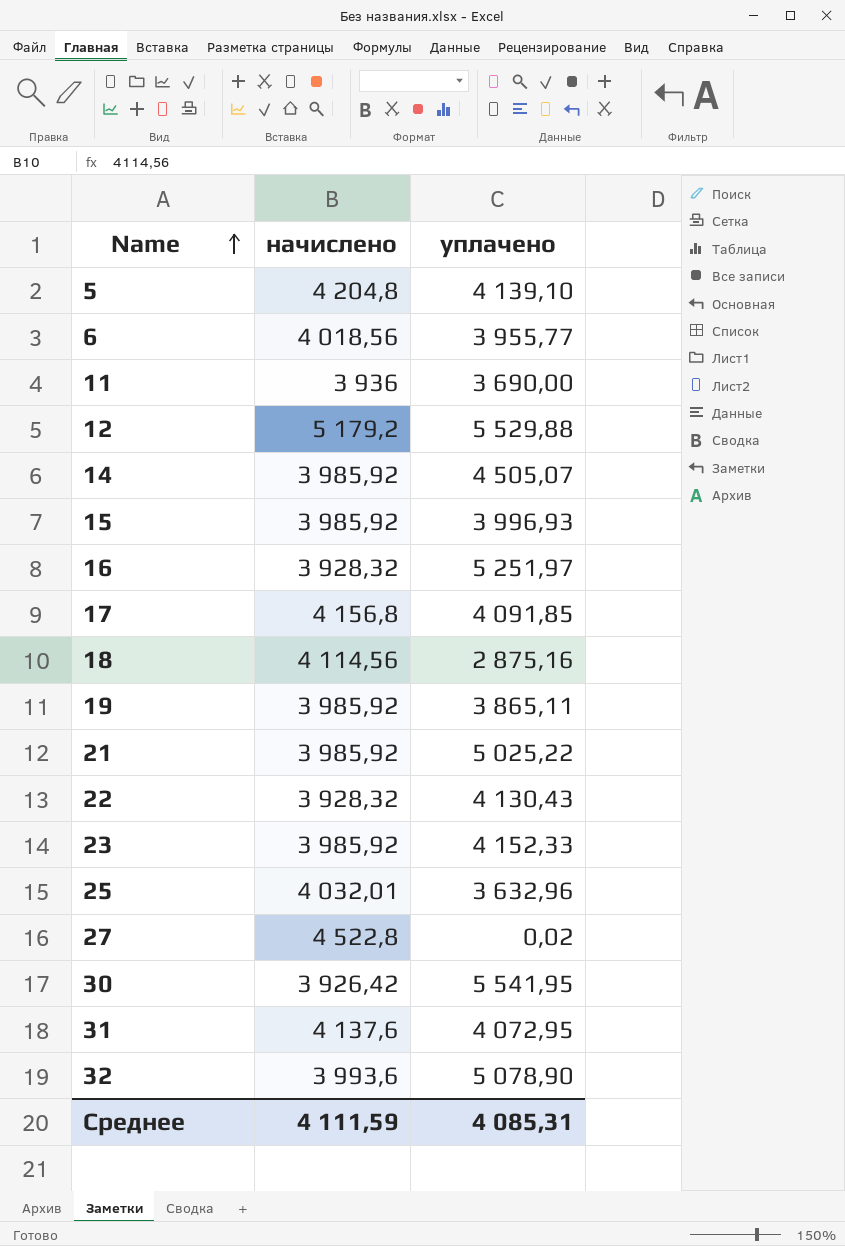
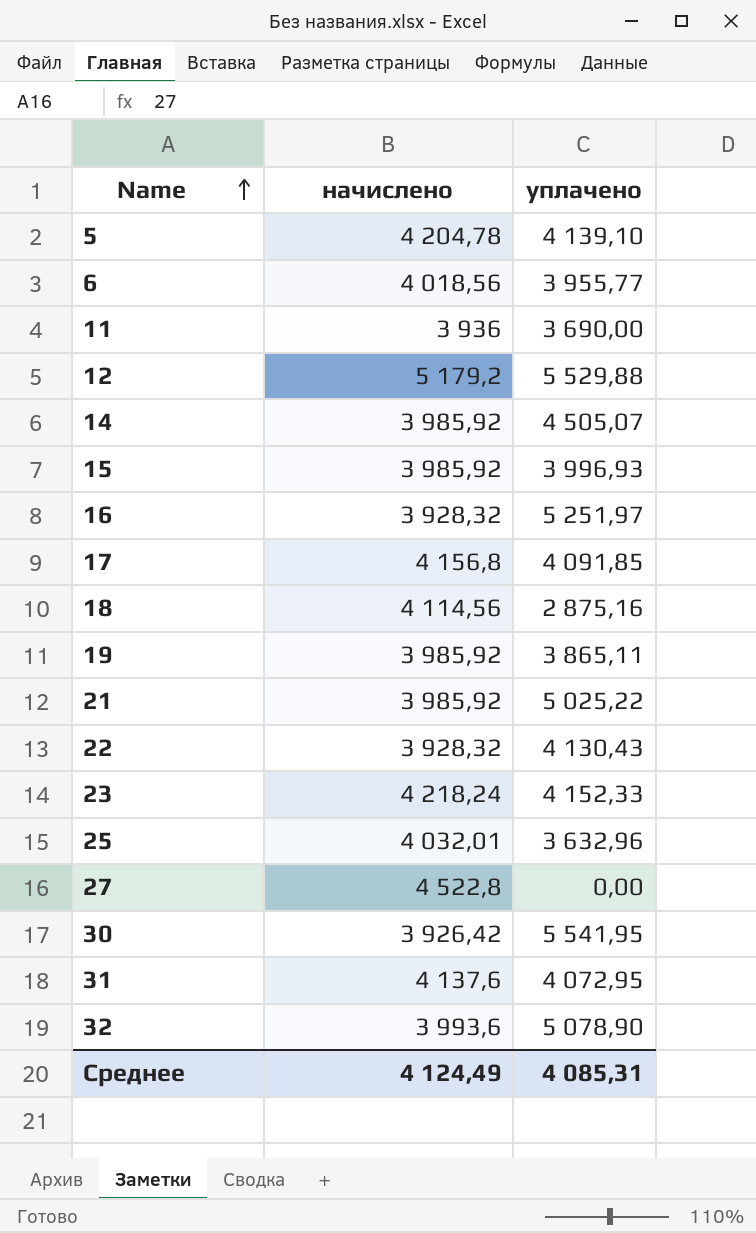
5 | начислено: 4 204,8 -> 4 204,78
23 | начислено: 3 985,92 -> 4 218,24
27 | уплачено: 0,02 -> 0,00
Среднее | начислено: 4 111,59 -> 4 124,49

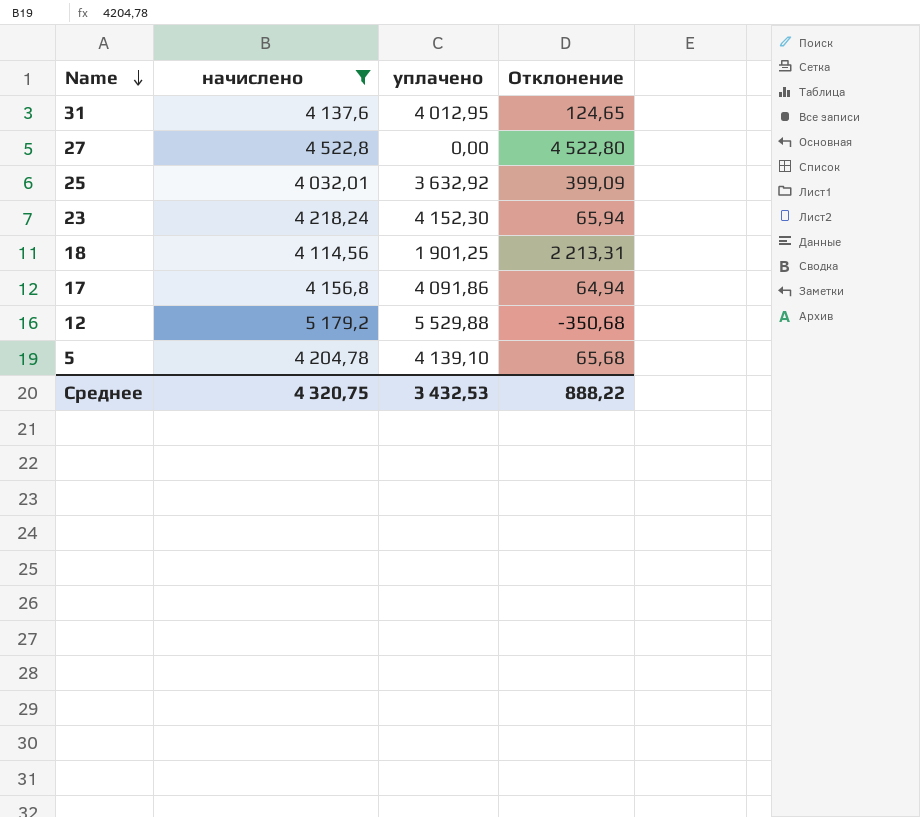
filter: none -> начислено >= 4 032,01
row order: Name ascending -> Name descending
column Отклонение | formula: none -> [начислено] - [уплачено]
31 | уплачено: 4 072,95 -> 4 012,95
25 | уплачено: 3 632,96 -> 3 632,92
23 | уплачено: 4 152,33 -> 4 152,30
18 | уплачено: 2 875,16 -> 1 901,25
17 | уплачено: 4 091,85 -> 4 091,86
Среднее | начислено: 4 124,49 -> 4 320,75
Среднее | уплачено: 4 085,31 -> 3 432,53

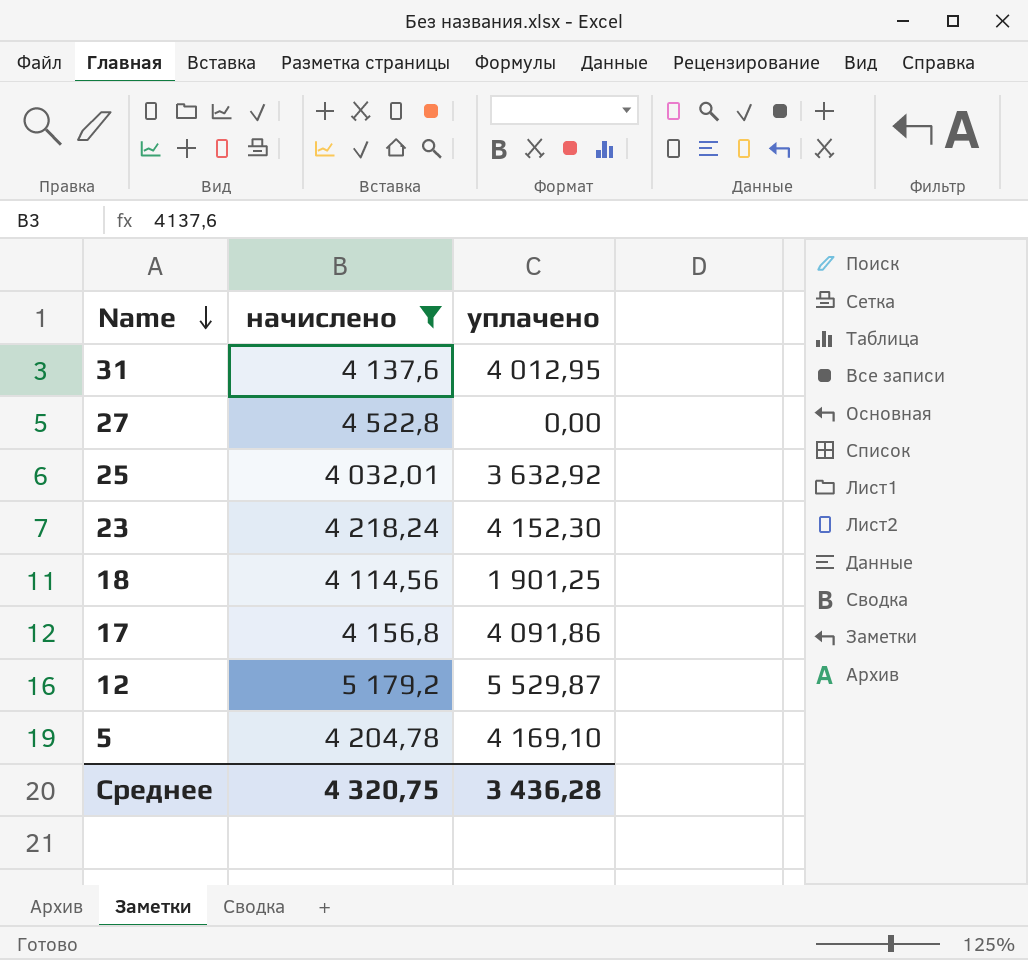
column Отклонение | formula: [начислено] - [уплачено] -> none
12 | уплачено: 5 529,88 -> 5 529,87
5 | уплачено: 4 139,10 -> 4 169,10
Среднее | уплачено: 3 432,53 -> 3 436,28

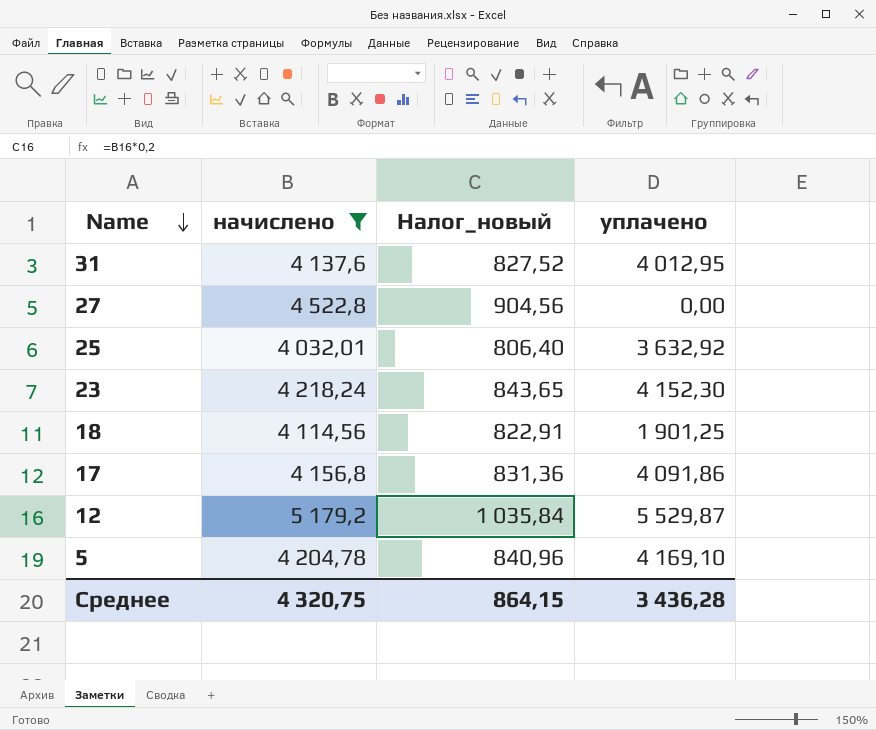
column Налог_новый | formula: none -> [начислено] * 0,2

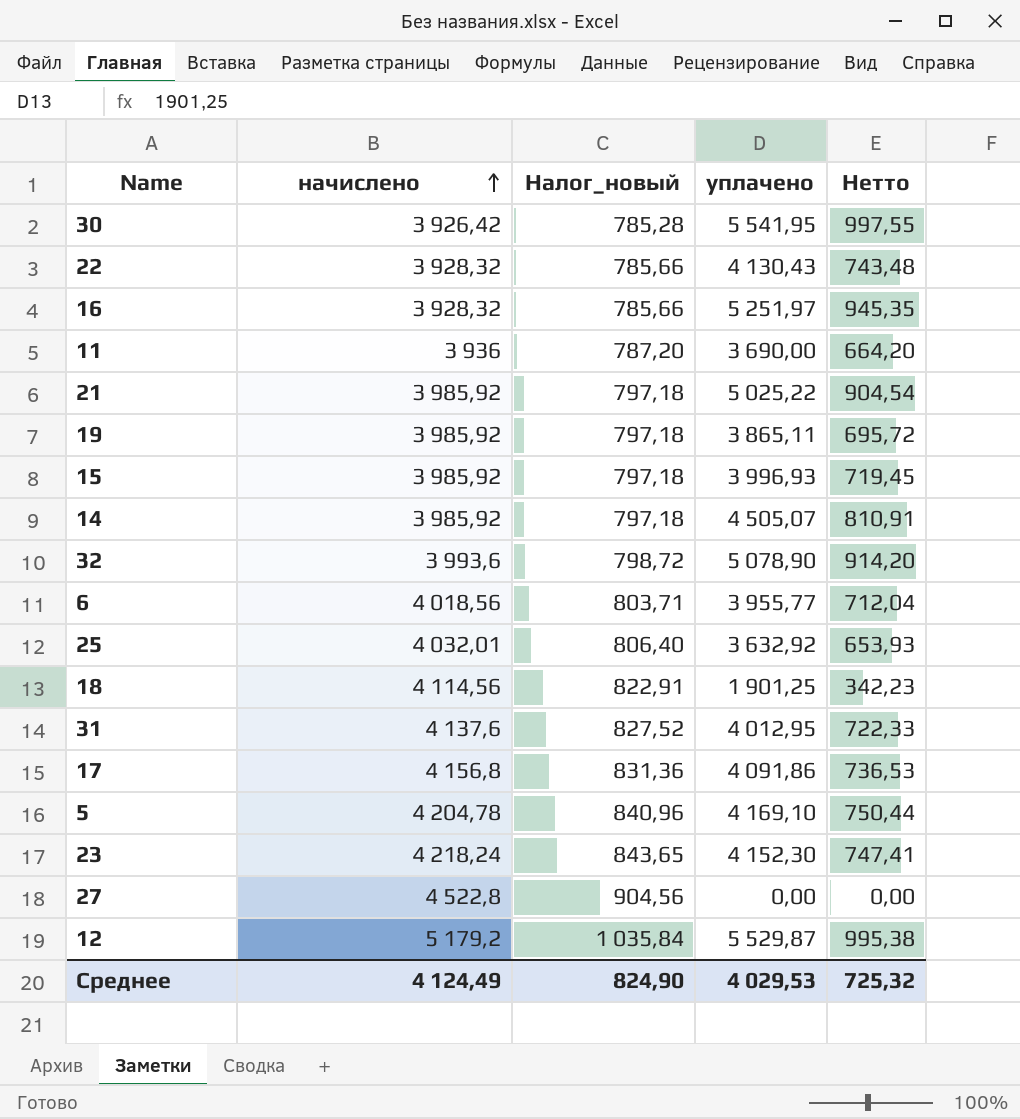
filter: начислено >= 4 032,01 -> none
row order: Name descending -> начислено ascending
column Нетто | formula: none -> [уплачено] * 0,18
Среднее | начислено: 4 320,75 -> 4 124,49
Среднее | Налог_новый: 864,15 -> 824,90
Среднее | уплачено: 3 436,28 -> 4 029,53

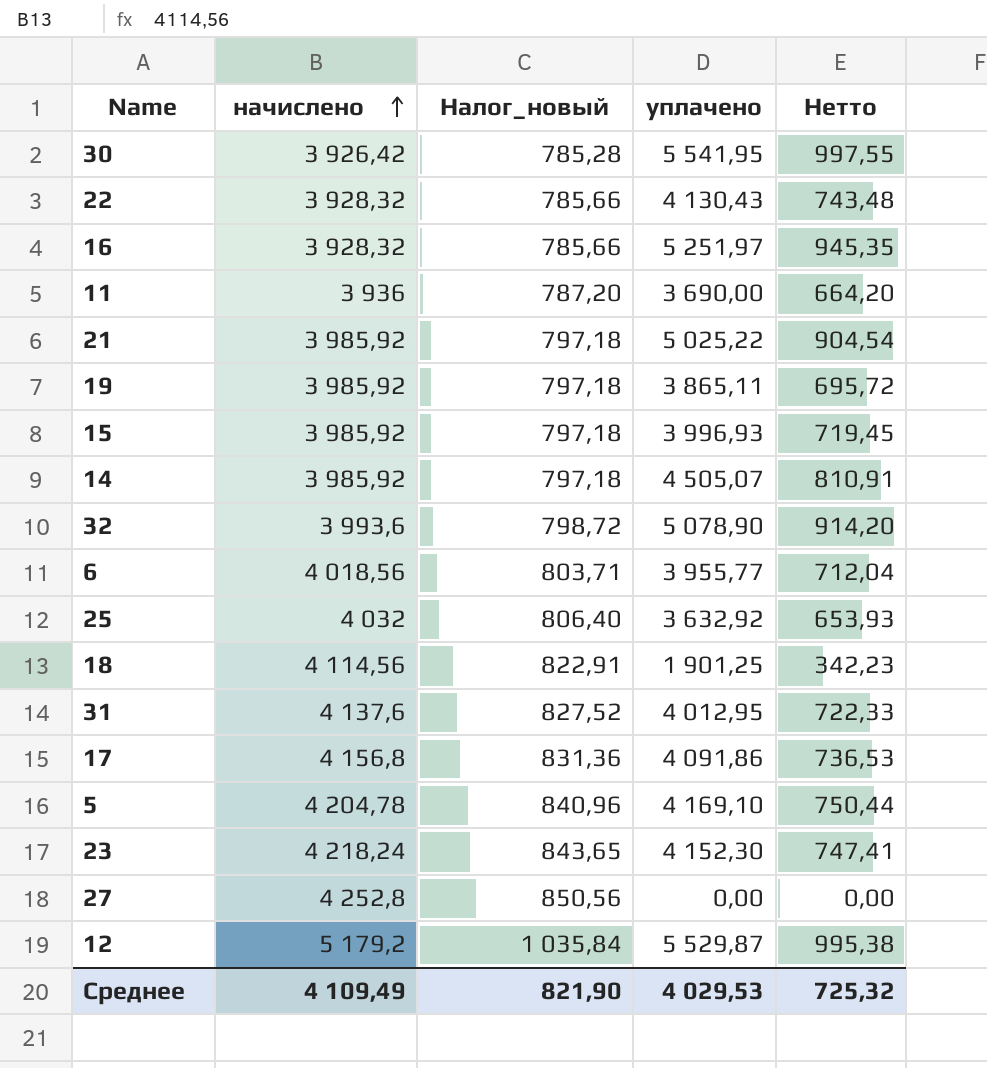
25 | начислено: 4 032,01 -> 4 032
27 | начислено: 4 522,8 -> 4 252,8
27 | Налог_новый: 904,56 -> 850,56
Среднее | начислено: 4 124,49 -> 4 109,49
Среднее | Налог_новый: 824,90 -> 821,90

